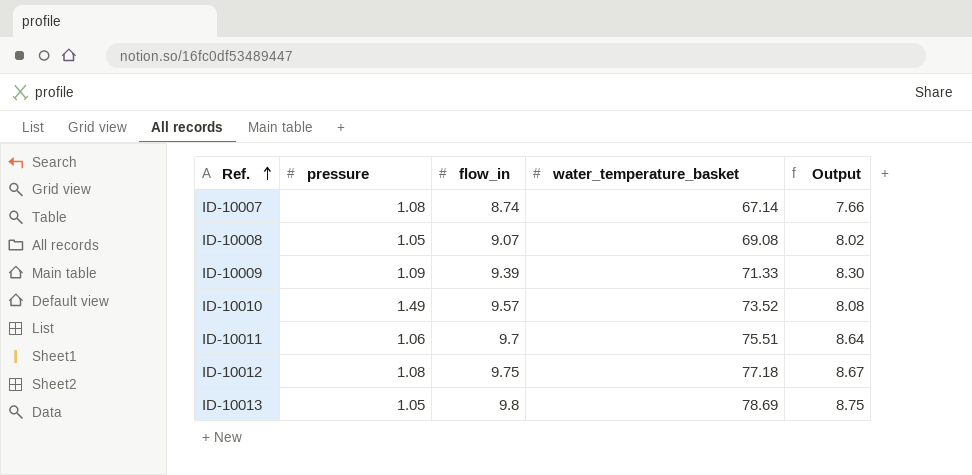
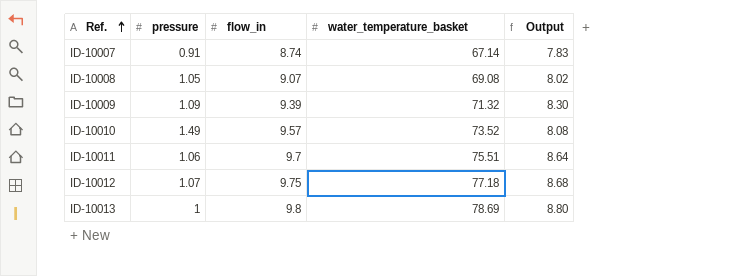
ID-10007 | pressure: 1.08 -> 0.91
ID-10007 | Output: 7.66 -> 7.83
ID-10009 | water_temperature_basket: 71.33 -> 71.32
ID-10012 | pressure: 1.08 -> 1.07
ID-10012 | Output: 8.67 -> 8.68
ID-10013 | pressure: 1.05 -> 1
ID-10013 | Output: 8.75 -> 8.80

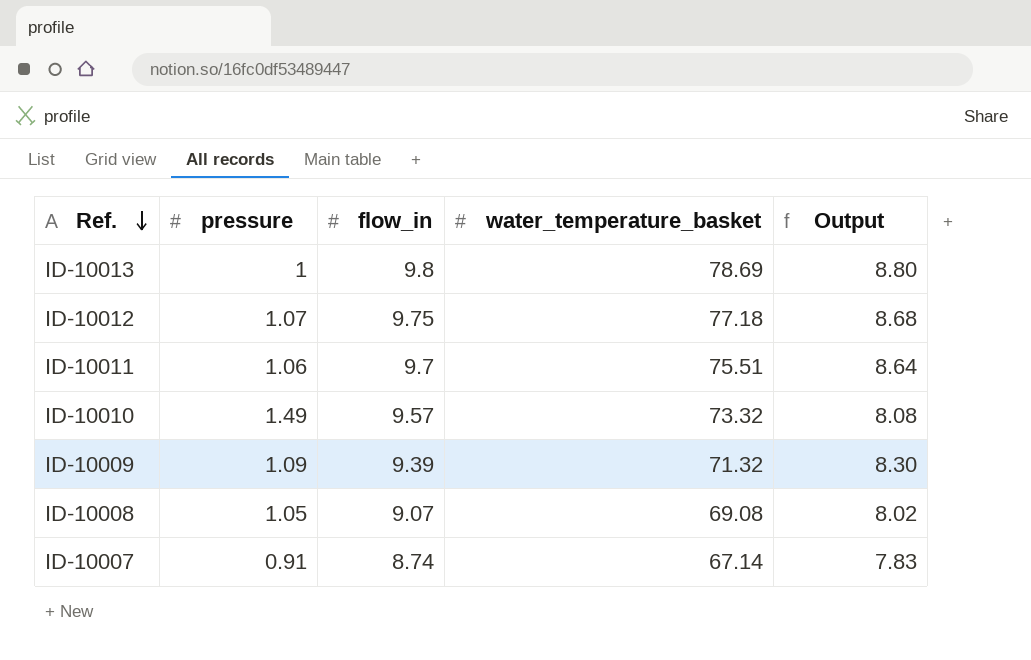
row order: Ref. ascending -> Ref. descending
ID-10010 | water_temperature_basket: 73.52 -> 73.32

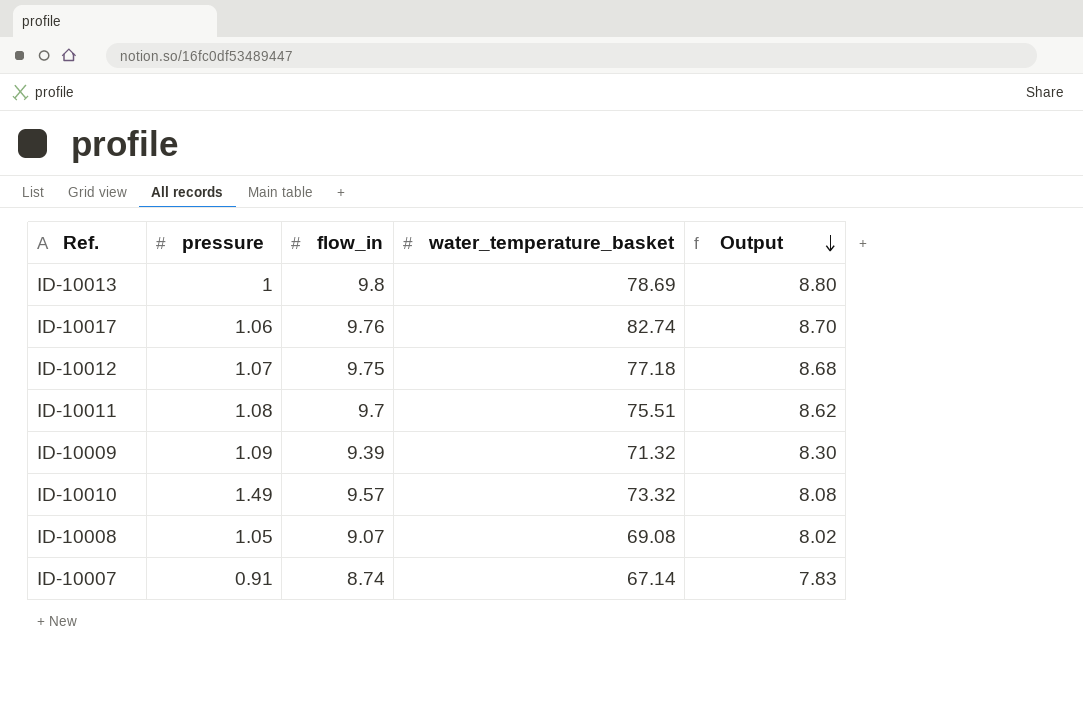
row order: Ref. descending -> Output descending
row ID-10017: none -> 1.06 | 9.76 | 82.74 | 8.70
ID-10011 | pressure: 1.06 -> 1.08
ID-10011 | Output: 8.64 -> 8.62

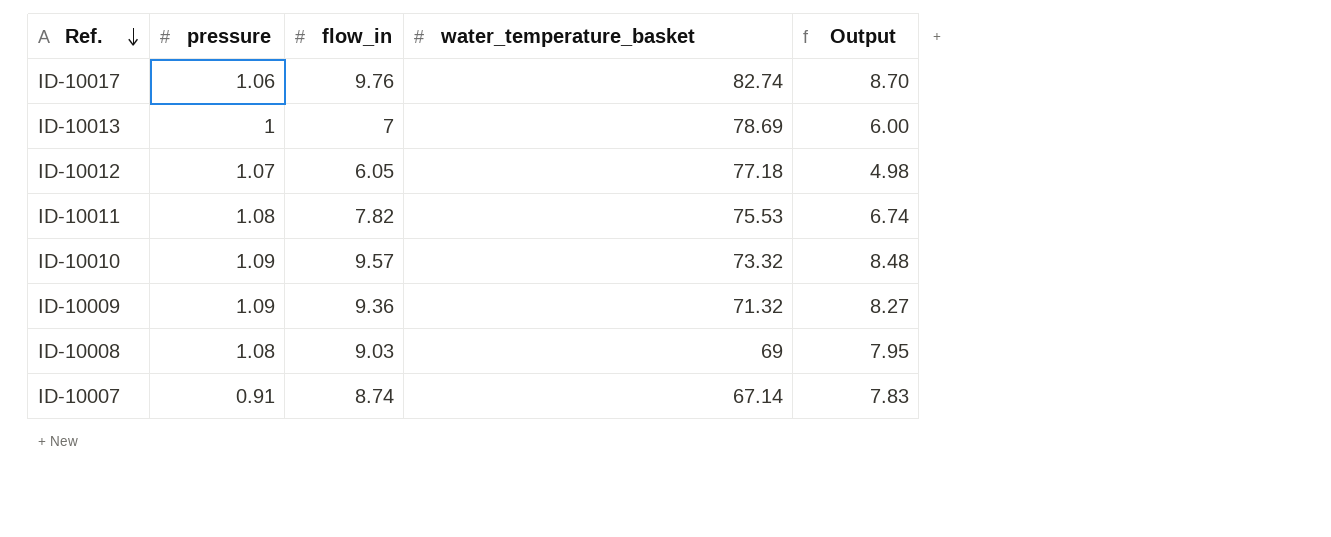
row order: Output descending -> Ref. descending
ID-10013 | flow_in: 9.8 -> 7
ID-10013 | Output: 8.80 -> 6.00
ID-10012 | flow_in: 9.75 -> 6.05
ID-10012 | Output: 8.68 -> 4.98
ID-10011 | flow_in: 9.7 -> 7.82
ID-10011 | water_temperature_basket: 75.51 -> 75.53
ID-10011 | Output: 8.62 -> 6.74
ID-10010 | pressure: 1.49 -> 1.09
ID-10010 | Output: 8.08 -> 8.48
ID-10009 | flow_in: 9.39 -> 9.36
ID-10009 | Output: 8.30 -> 8.27
ID-10008 | pressure: 1.05 -> 1.08
ID-10008 | flow_in: 9.07 -> 9.03
ID-10008 | water_temperature_basket: 69.08 -> 69
ID-10008 | Output: 8.02 -> 7.95

